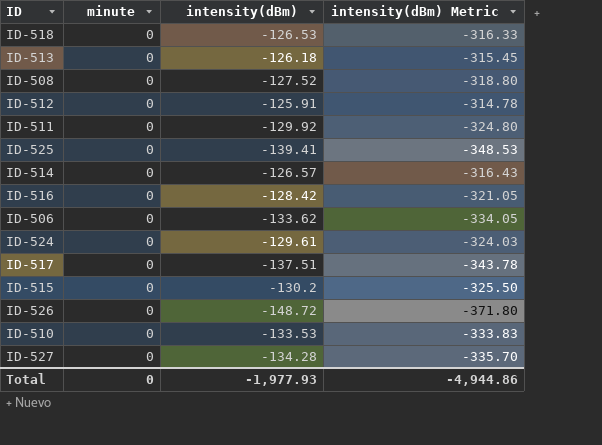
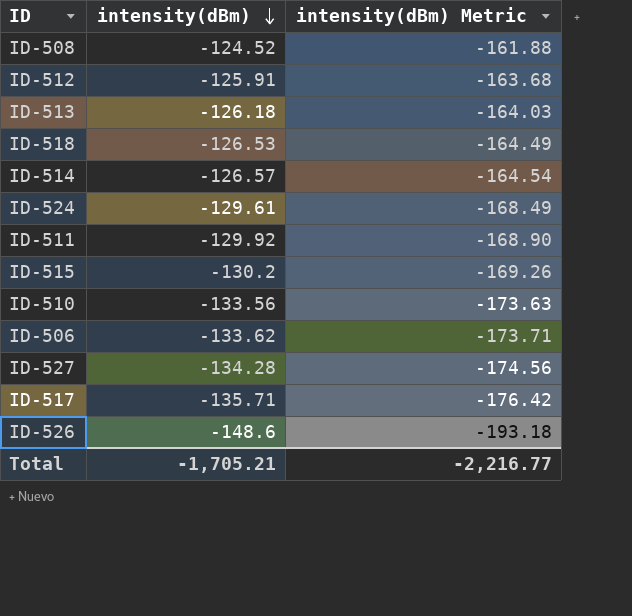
row order: none -> intensity(dBm) descending
column minute | position: 2 -> none
column intensity(dBm) Metric | formula: [intensity(dBm)] * 2.5 -> [intensity(dBm)] * 1.3
row ID-525: 0 | -139.41 | -348.53 -> none
row ID-516: 0 | -128.42 | -321.05 -> none
ID-508 | intensity(dBm): -127.52 -> -124.52
ID-510 | intensity(dBm): -133.53 -> -133.56
ID-517 | intensity(dBm): -137.51 -> -135.71
ID-526 | intensity(dBm): -148.72 -> -148.6
Total | intensity(dBm): -1,977.93 -> -1,705.21
Total | intensity(dBm) Metric: -4,944.86 -> -2,216.77

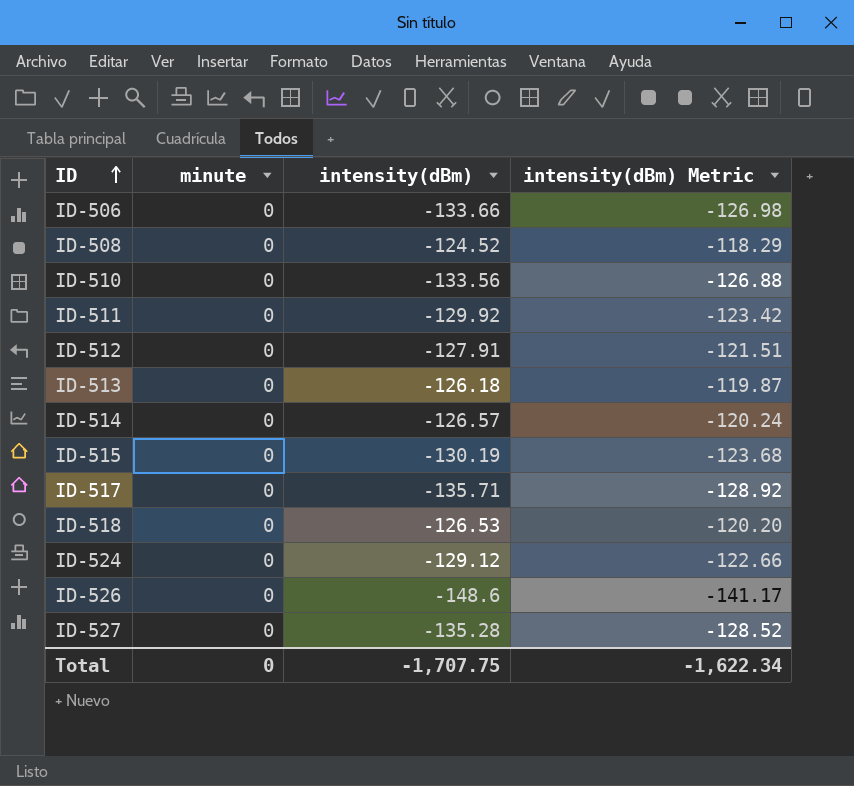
row order: intensity(dBm) descending -> ID ascending
column minute | position: none -> 2
column intensity(dBm) Metric | formula: [intensity(dBm)] * 1.3 -> [intensity(dBm)] * 0.95
ID-506 | intensity(dBm): -133.62 -> -133.66
ID-512 | intensity(dBm): -125.91 -> -127.91
ID-515 | intensity(dBm): -130.2 -> -130.19
ID-524 | intensity(dBm): -129.61 -> -129.12
ID-527 | intensity(dBm): -134.28 -> -135.28
Total | intensity(dBm): -1,705.21 -> -1,707.75
Total | intensity(dBm) Metric: -2,216.77 -> -1,622.34

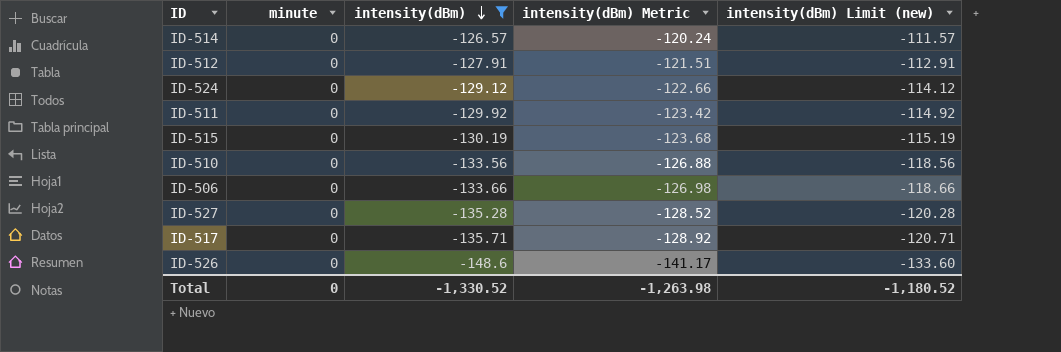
filter: none -> intensity(dBm) <= -126.57
row order: ID ascending -> intensity(dBm) descending
column intensity(dBm) Limit (new) | formula: none -> [intensity(dBm)] + 15
Total | intensity(dBm): -1,707.75 -> -1,330.52
Total | intensity(dBm) Metric: -1,622.34 -> -1,263.98

